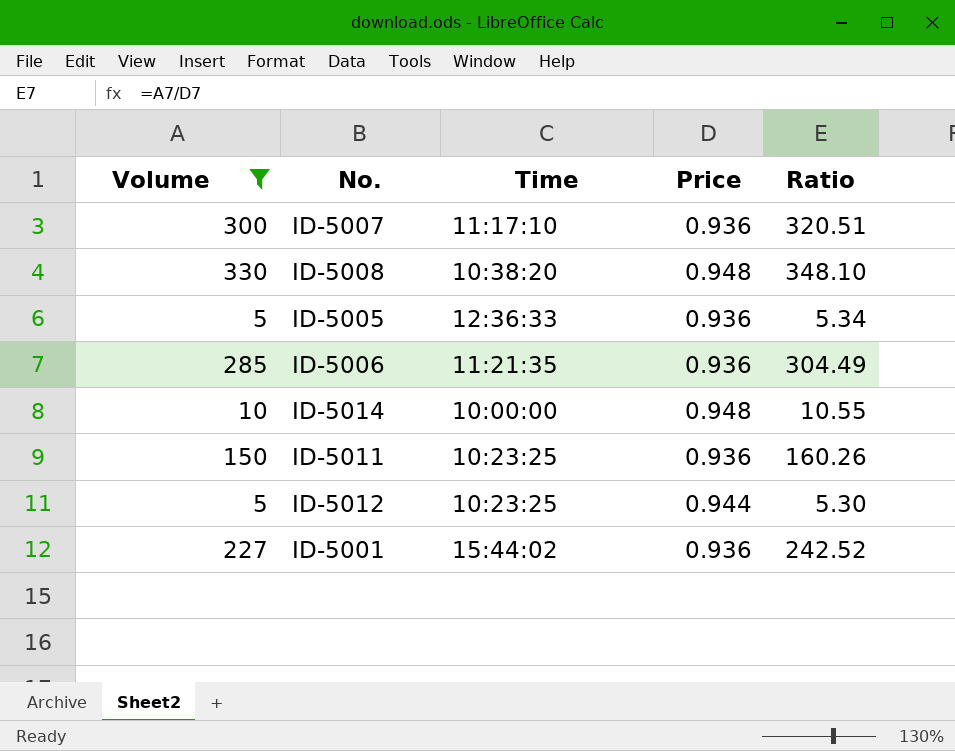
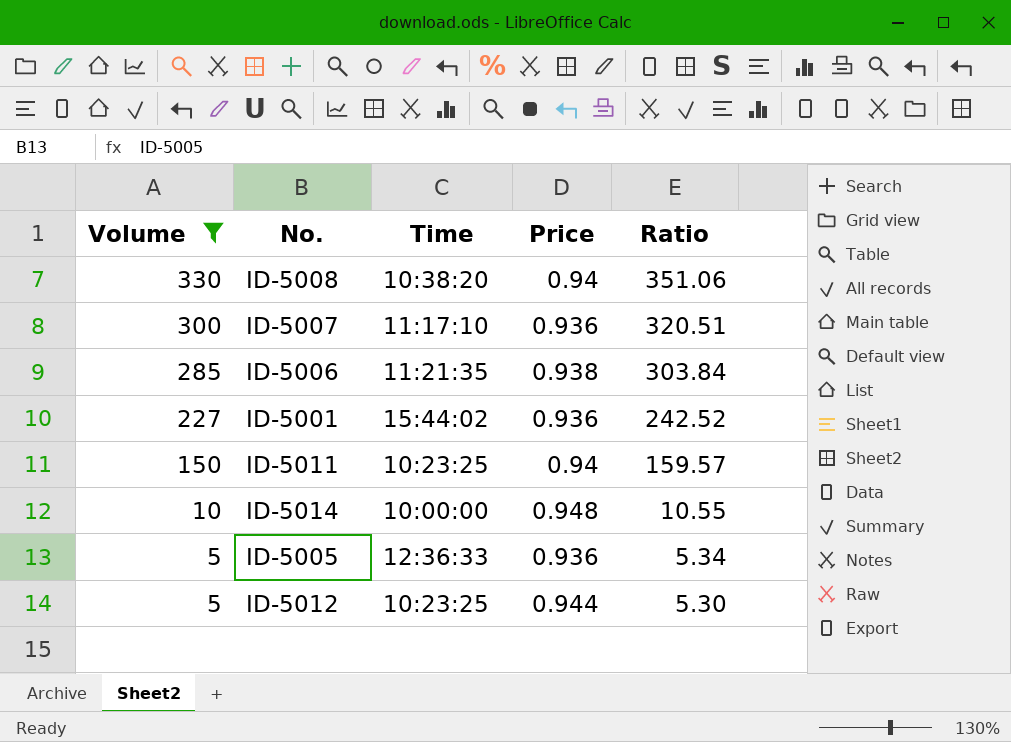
row order: none -> Volume descending
ID-5008 | Price: 0.948 -> 0.94
ID-5008 | Ratio: 348.10 -> 351.06
ID-5006 | Price: 0.936 -> 0.938
ID-5006 | Ratio: 304.49 -> 303.84
ID-5011 | Price: 0.936 -> 0.94
ID-5011 | Ratio: 160.26 -> 159.57

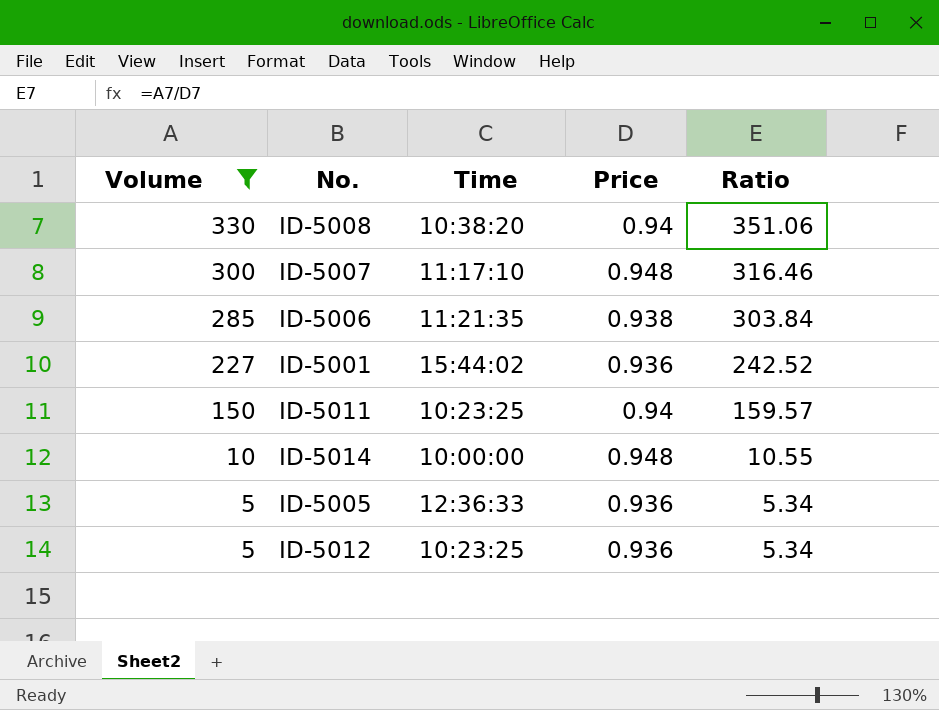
ID-5007 | Price: 0.936 -> 0.948
ID-5007 | Ratio: 320.51 -> 316.46
ID-5012 | Price: 0.944 -> 0.936
ID-5012 | Ratio: 5.30 -> 5.34

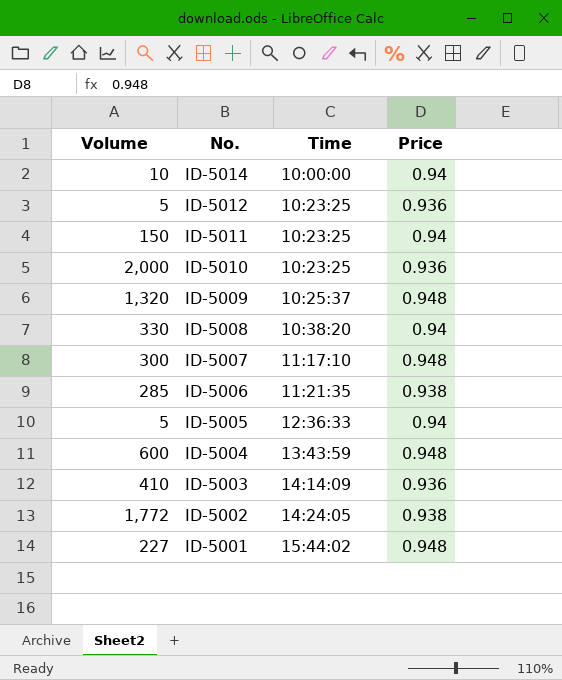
filter: Volume <= 330 -> none
row order: Volume descending -> No. descending
column Ratio | formula: [Volume] / [Price] -> none
ID-5014 | Price: 0.948 -> 0.94
ID-5005 | Price: 0.936 -> 0.94
ID-5001 | Price: 0.936 -> 0.948

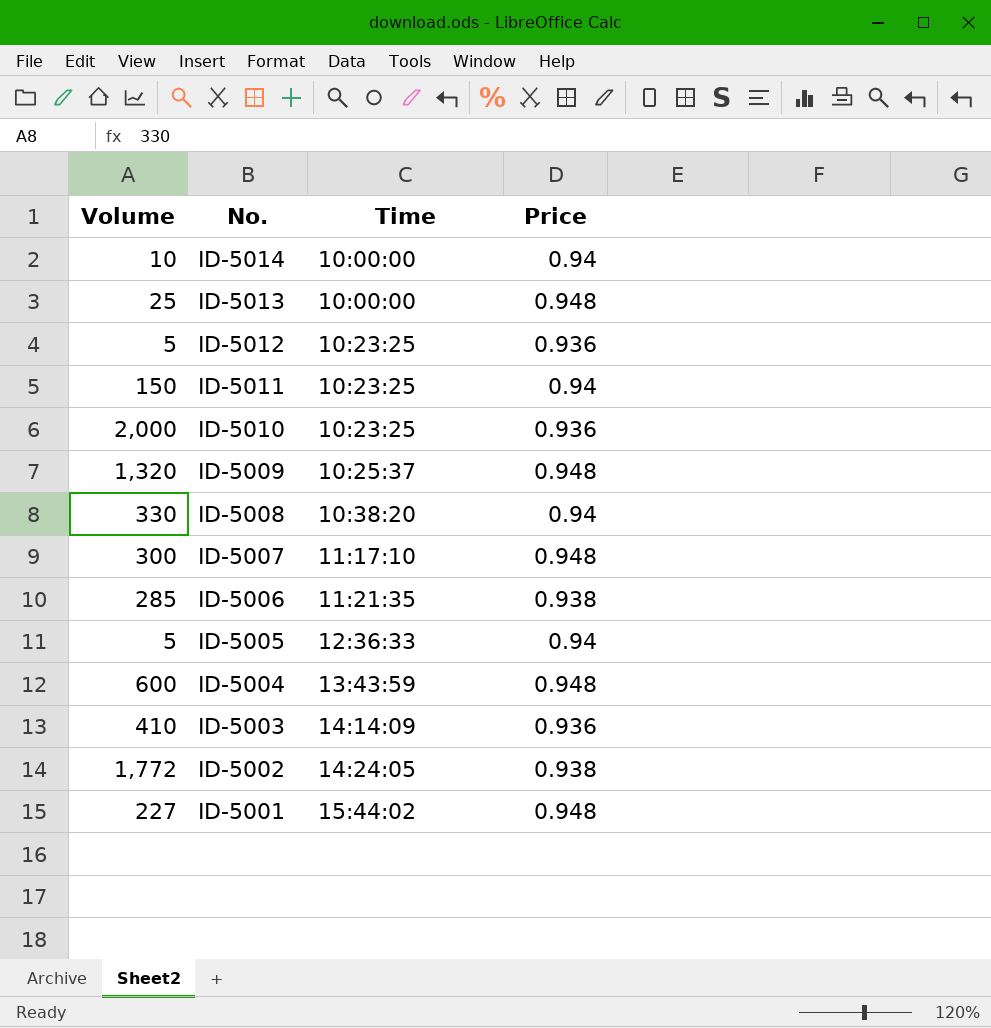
row ID-5013: none -> 25 | 10:00:00 | 0.948

